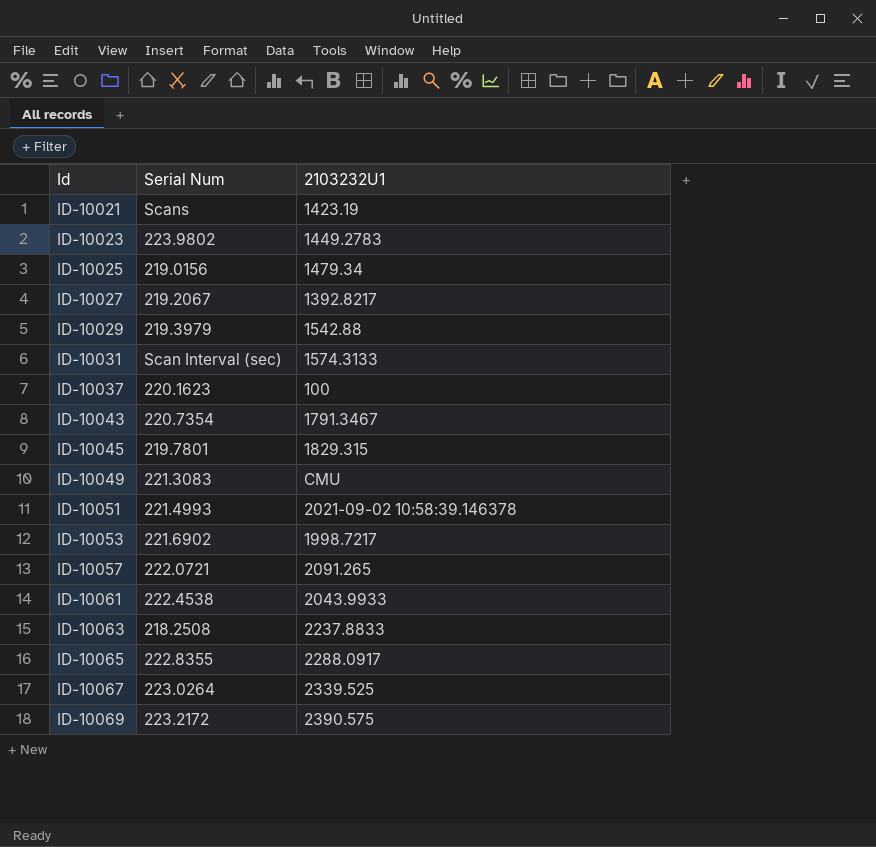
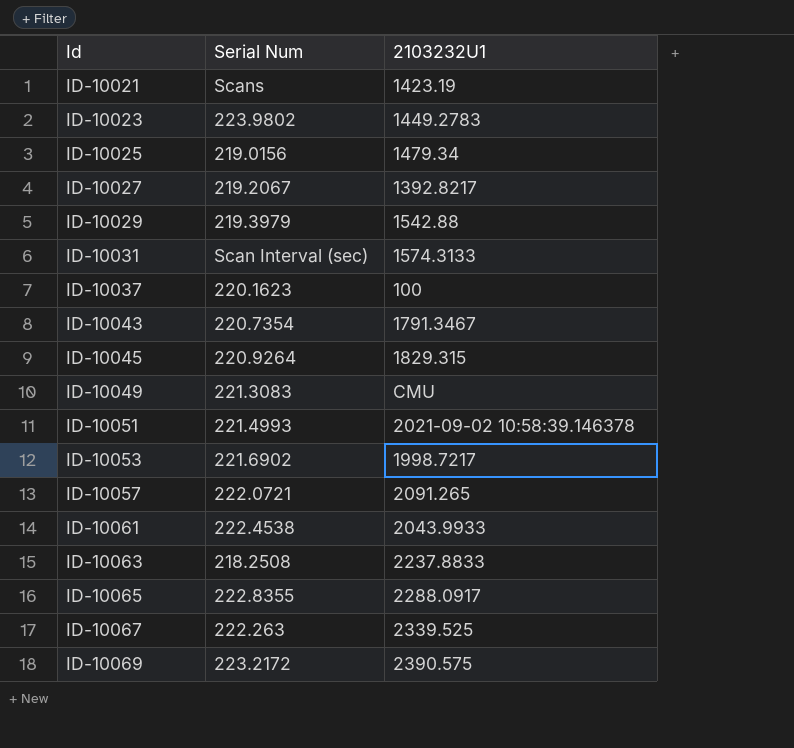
ID-10045 | Serial Num: 219.7801 -> 220.9264
ID-10067 | Serial Num: 223.0264 -> 222.263

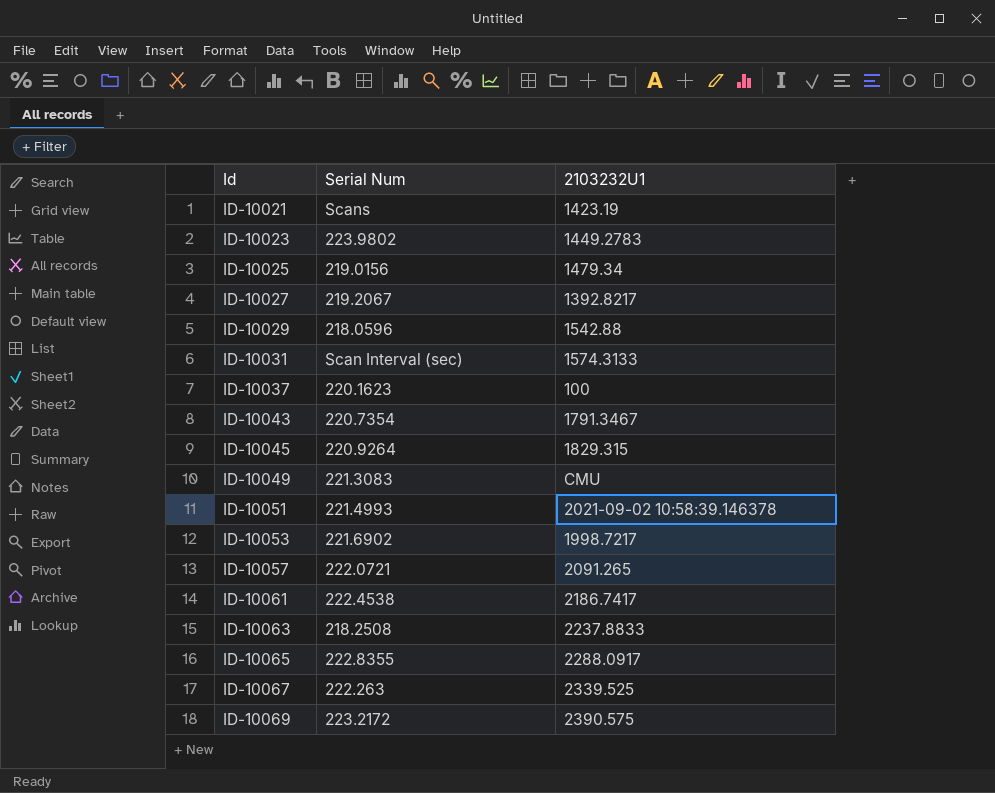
ID-10029 | Serial Num: 219.3979 -> 218.0596
ID-10061 | 2103232U1: 2043.9933 -> 2186.7417

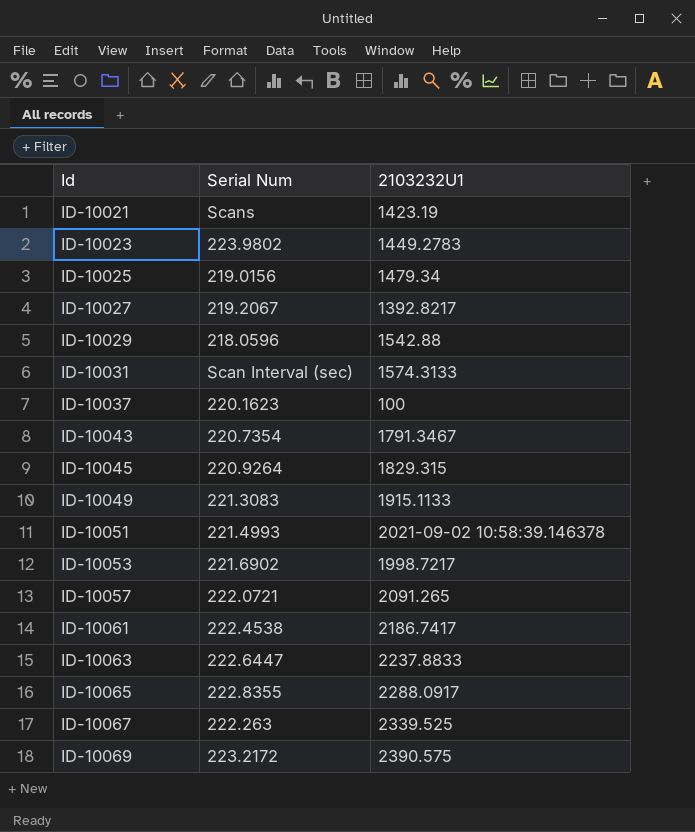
ID-10049 | 2103232U1: CMU -> 1915.1133
ID-10063 | Serial Num: 218.2508 -> 222.6447

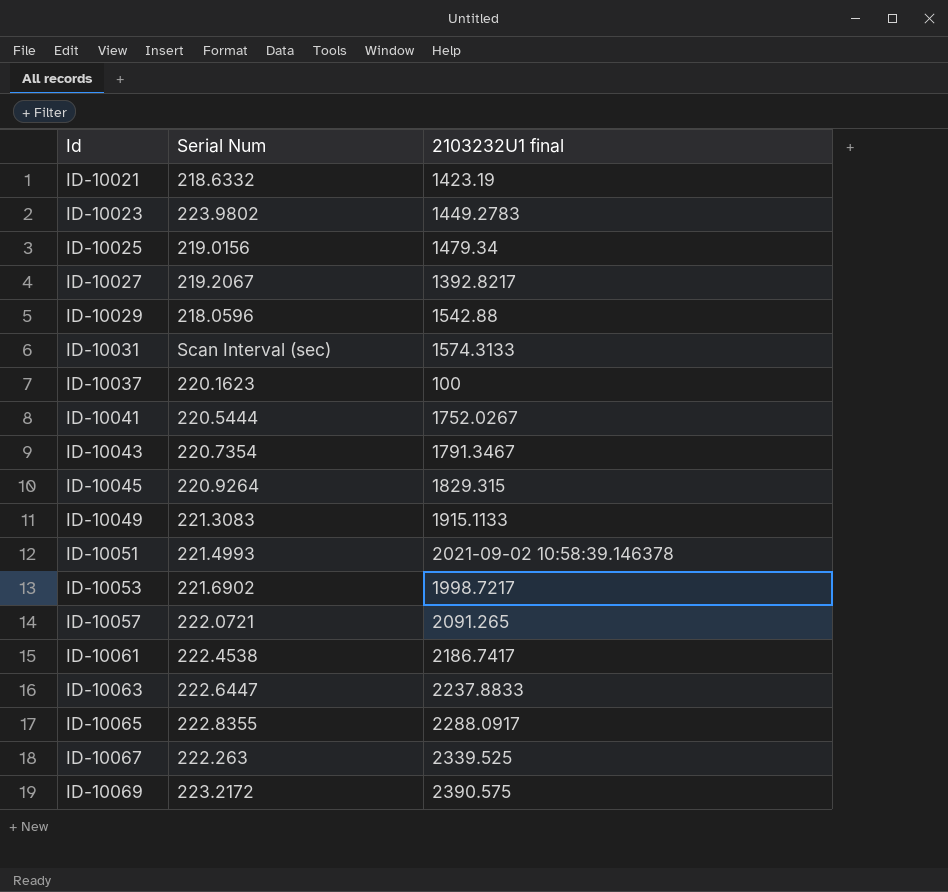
column name: 2103232U1 -> 2103232U1 final
ID-10021 | Serial Num: Scans -> 218.6332
row ID-10041: none -> 220.5444 | 1752.0267

